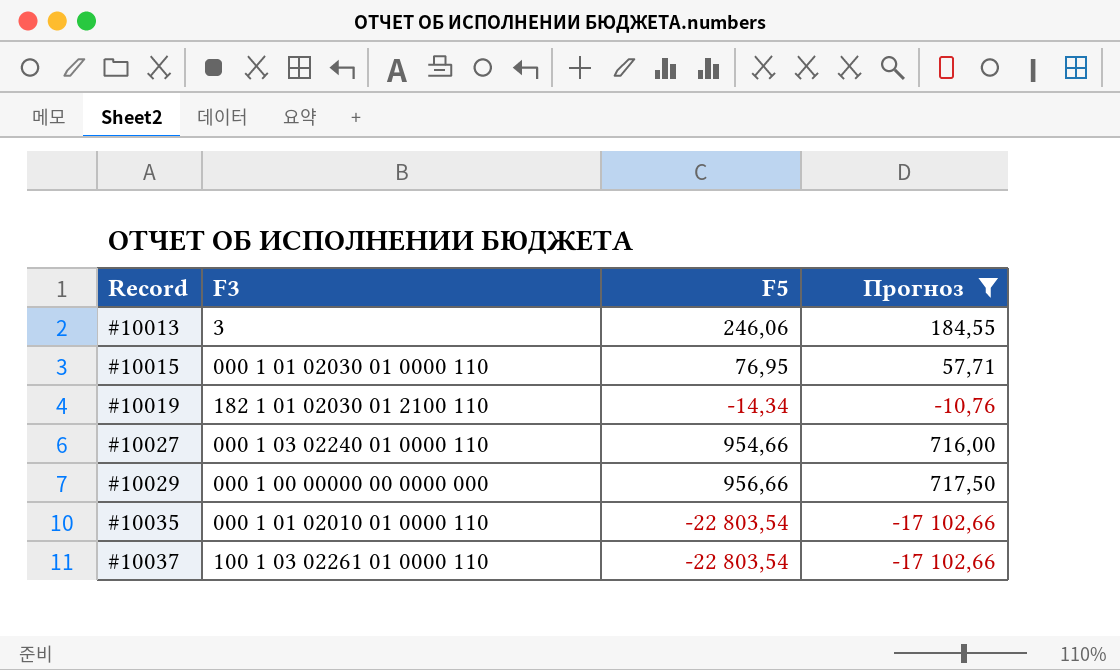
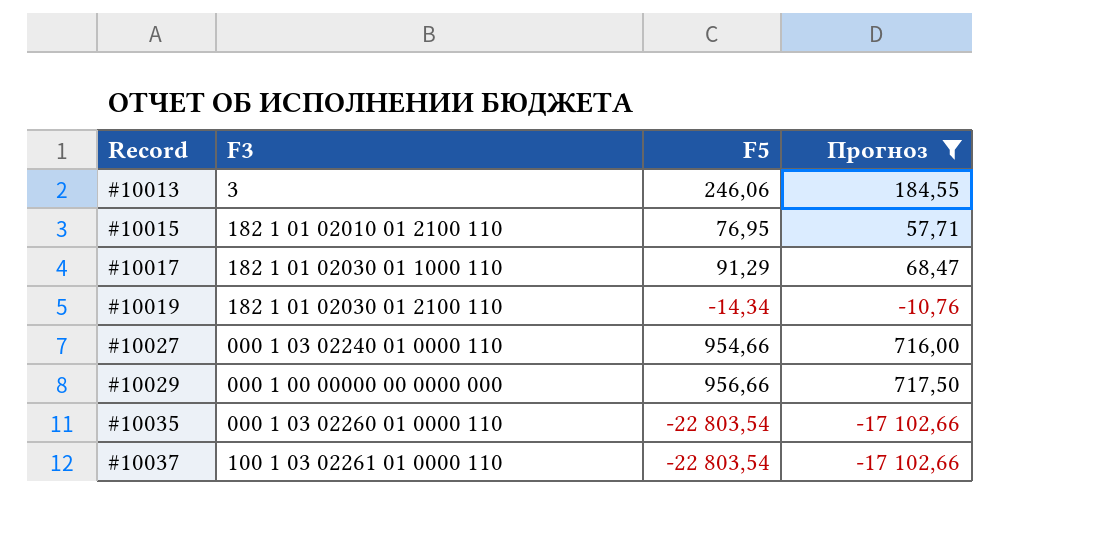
#10015 | F3: 000 1 01 02030 01 0000 110 -> 182 1 01 02010 01 2100 110
row #10017: none -> 182 1 01 02030 01 1000 110 | 91,29 | 68,47
#10035 | F3: 000 1 01 02010 01 0000 110 -> 000 1 03 02260 01 0000 110

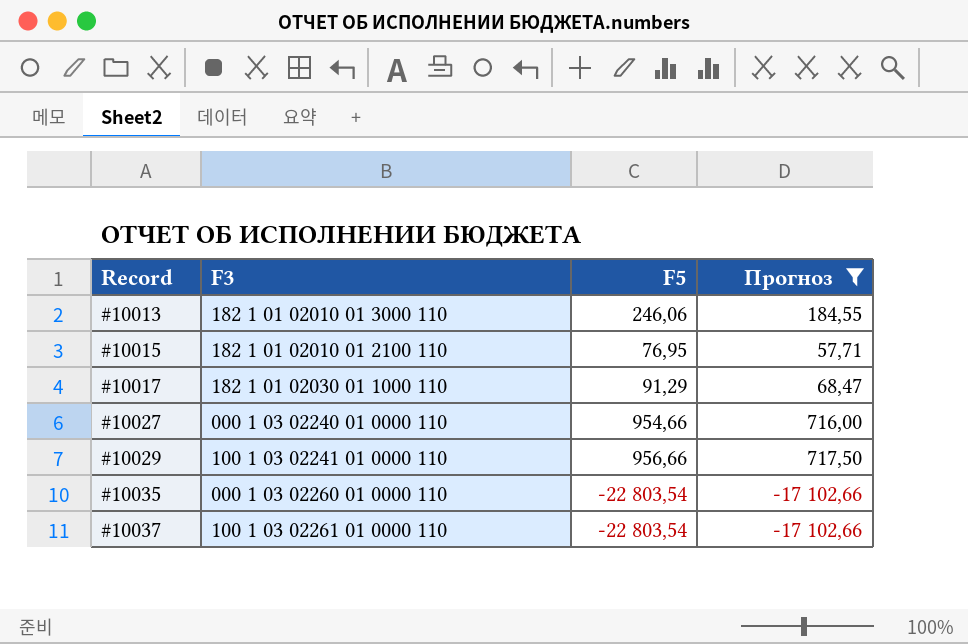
row #10019: 182 1 01 02030 01 2100 110 | -14,34 | -10,76 -> none
#10013 | F3: 3 -> 182 1 01 02010 01 3000 110
#10029 | F3: 000 1 00 00000 00 0000 000 -> 100 1 03 02241 01 0000 110

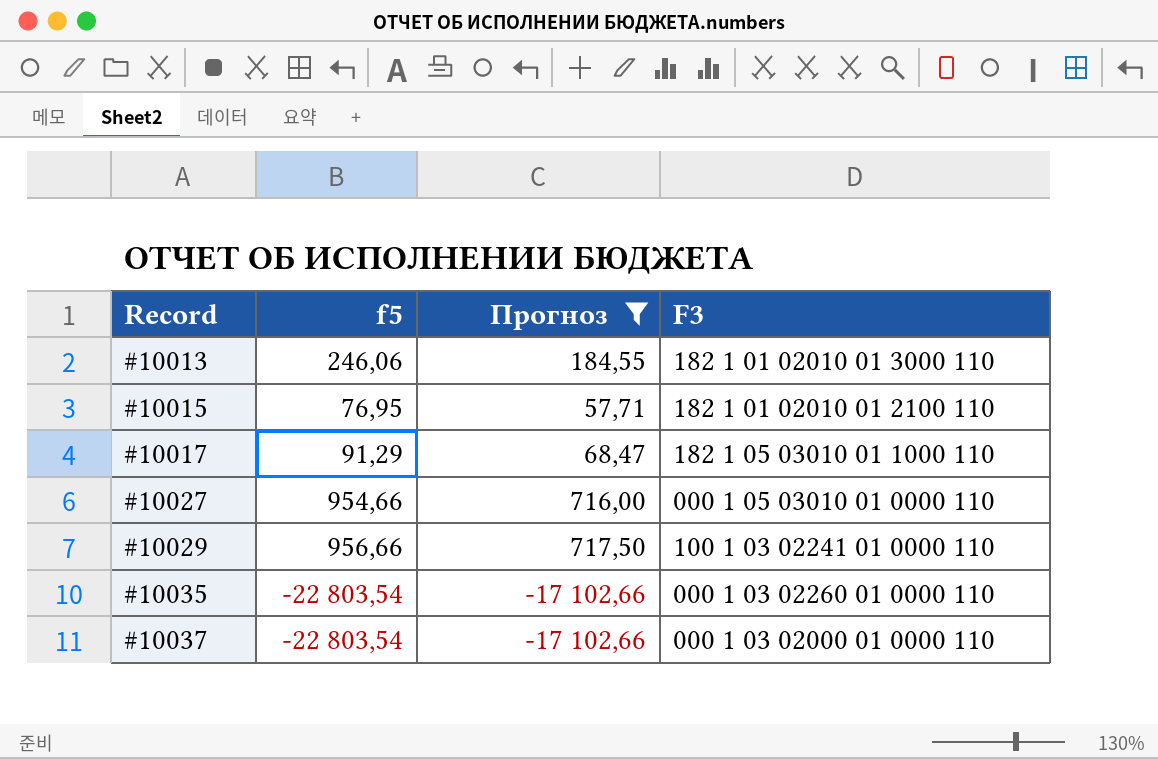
column name: F5 -> f5
column F3 | position: 2 -> 4
#10017 | F3: 182 1 01 02030 01 1000 110 -> 182 1 05 03010 01 1000 110
#10027 | F3: 000 1 03 02240 01 0000 110 -> 000 1 05 03010 01 0000 110
#10037 | F3: 100 1 03 02261 01 0000 110 -> 000 1 03 02000 01 0000 110

